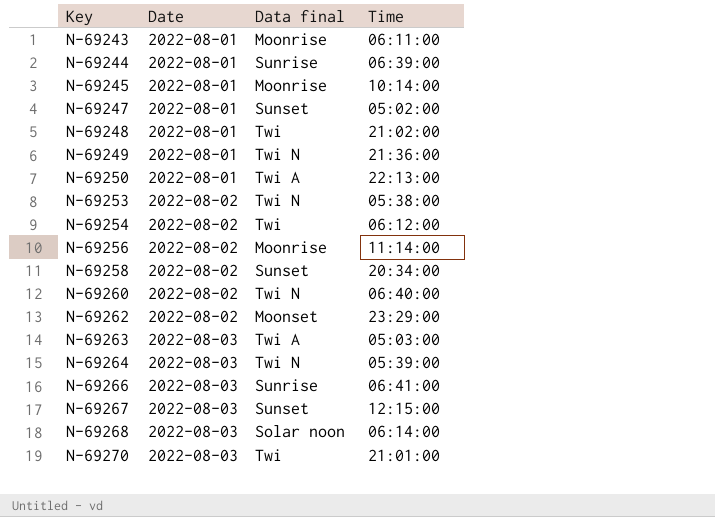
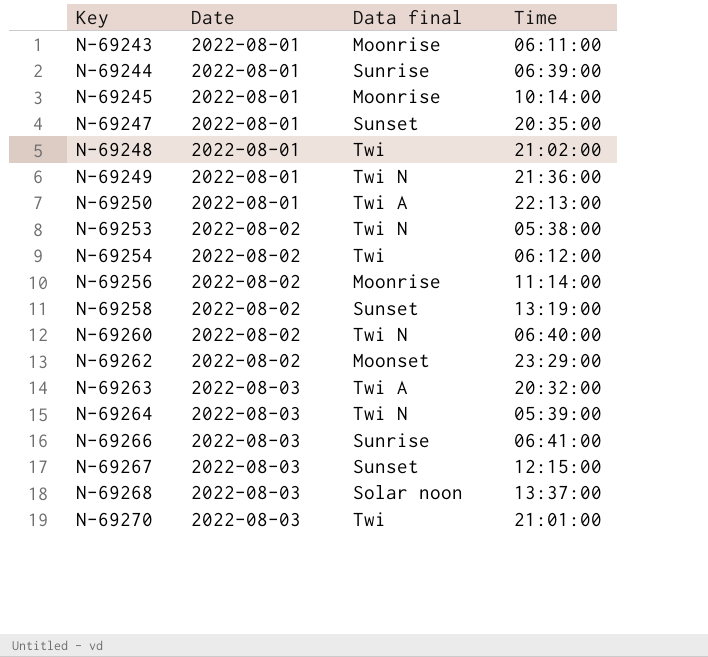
N-69247 | Time: 05:02:00 -> 20:35:00
N-69258 | Time: 20:34:00 -> 13:19:00
N-69263 | Time: 05:03:00 -> 20:32:00
N-69268 | Time: 06:14:00 -> 13:37:00

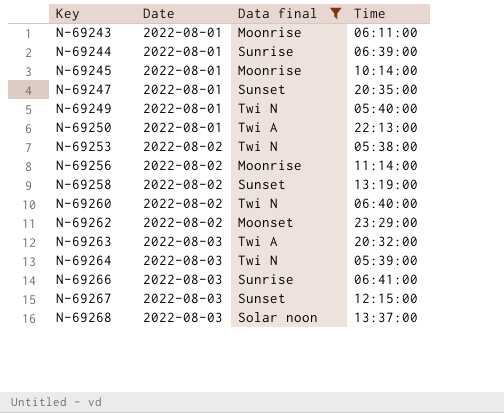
filter: none -> Data final != Twi
N-69249 | Time: 21:36:00 -> 05:40:00

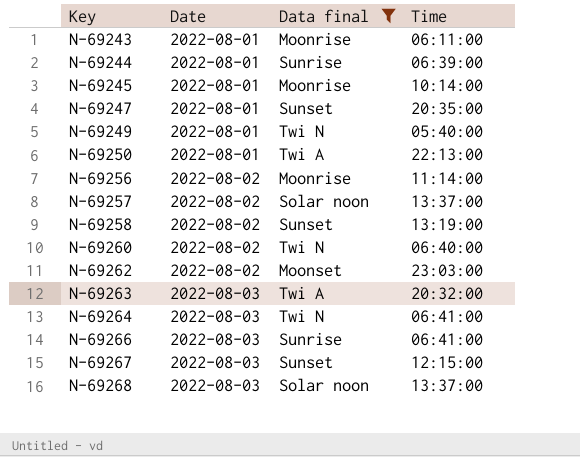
row N-69253: 2022-08-02 | Twi N | 05:38:00 -> none
row N-69257: none -> 2022-08-02 | Solar noon | 13:37:00
N-69262 | Time: 23:29:00 -> 23:03:00
N-69264 | Time: 05:39:00 -> 06:41:00

